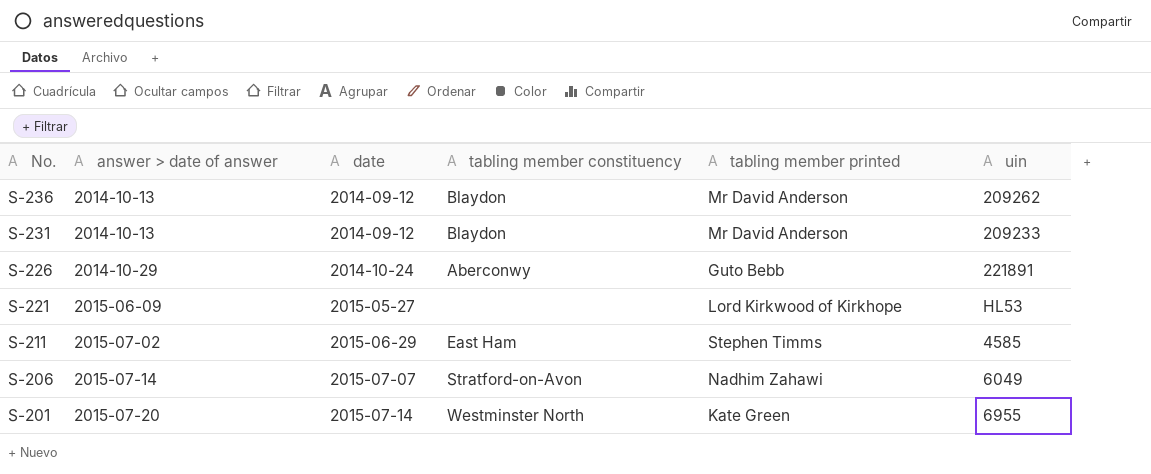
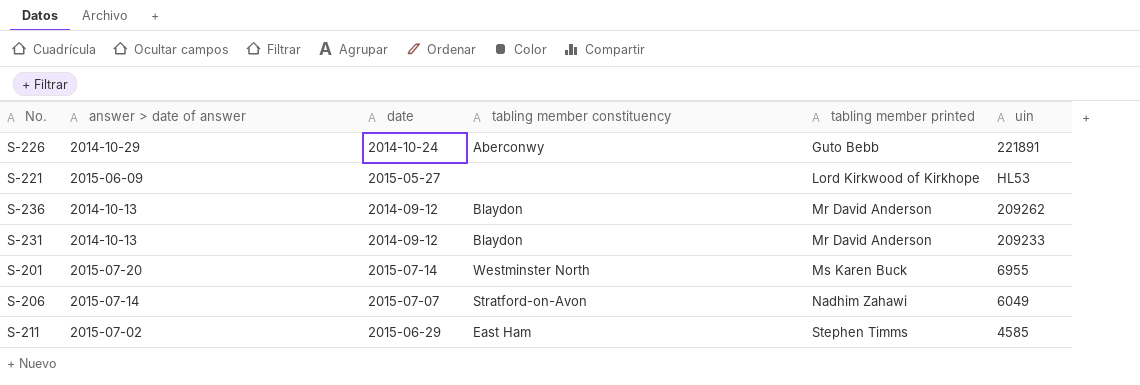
row order: No. descending -> tabling member printed ascending
S-201 | tabling member printed: Kate Green -> Ms Karen Buck

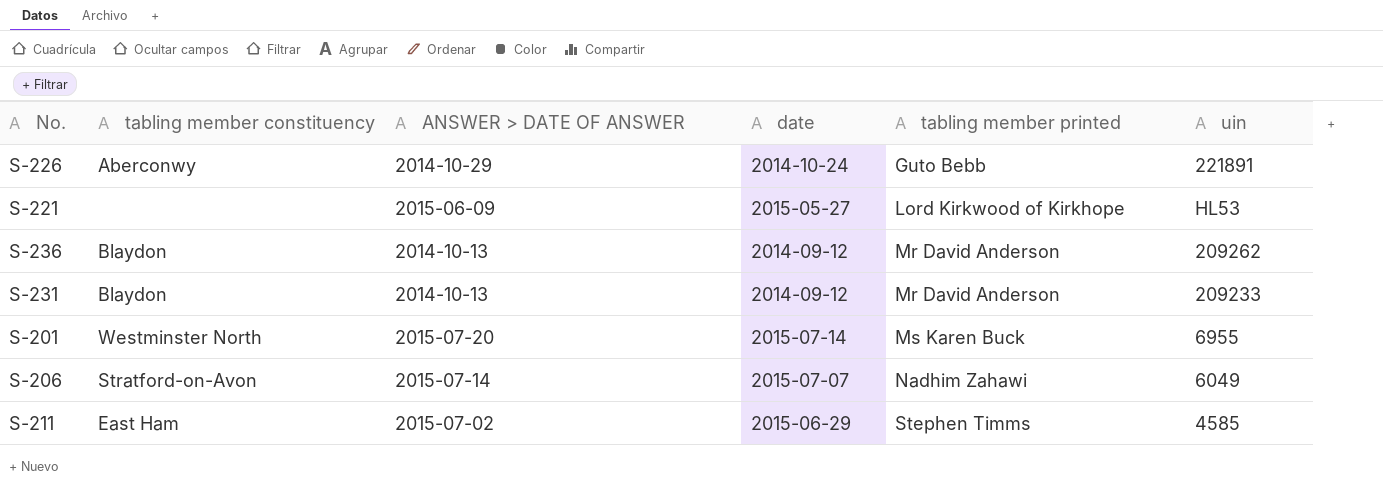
column tabling member constituency | position: 4 -> 2
column name: answer > date of answer -> ANSWER > DATE OF ANSWER

